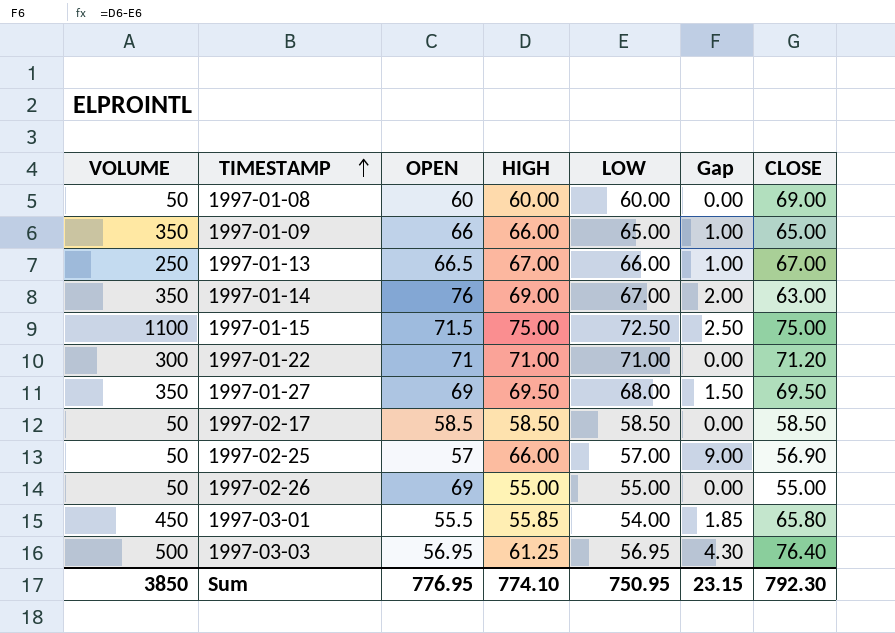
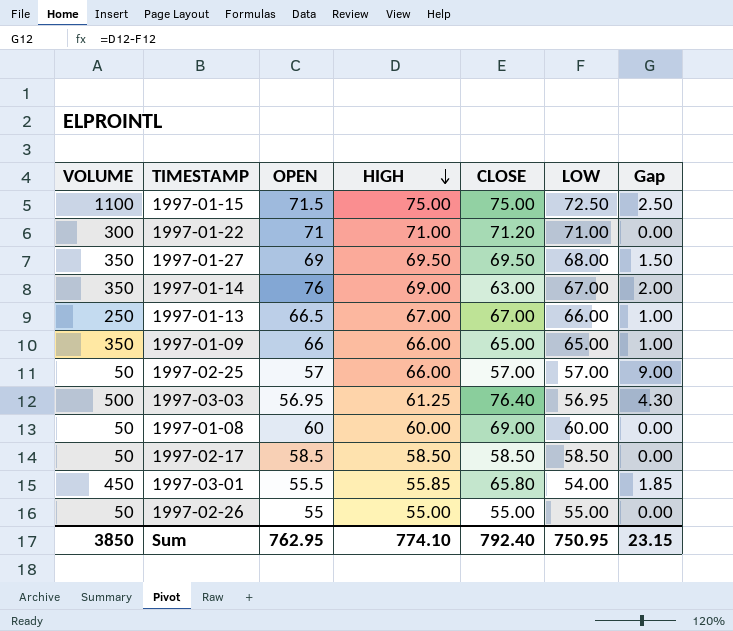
row order: TIMESTAMP ascending -> HIGH descending
column CLOSE | position: 7 -> 5
1997-02-25 | CLOSE: 56.90 -> 57.00
1997-02-26 | OPEN: 69 -> 55
Sum | OPEN: 776.95 -> 762.95
Sum | CLOSE: 792.30 -> 792.40

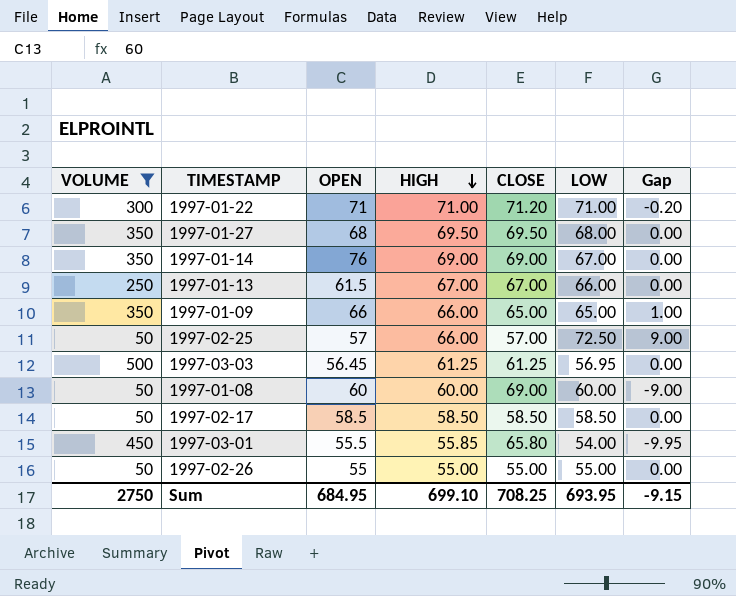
filter: none -> VOLUME != 1100
column Gap | formula: [HIGH] - [LOW] -> [HIGH] - [CLOSE]
1997-01-27 | OPEN: 69 -> 68
1997-01-14 | CLOSE: 63.00 -> 69.00
1997-01-13 | OPEN: 66.5 -> 61.5
1997-02-25 | LOW: 57.00 -> 72.50
1997-03-03 | OPEN: 56.95 -> 56.45
1997-03-03 | CLOSE: 76.40 -> 61.25
Sum | VOLUME: 3850 -> 2750
Sum | OPEN: 762.95 -> 684.95
Sum | HIGH: 774.10 -> 699.10
Sum | CLOSE: 792.40 -> 708.25
Sum | LOW: 750.95 -> 693.95
Sum | Gap: 23.15 -> -9.15

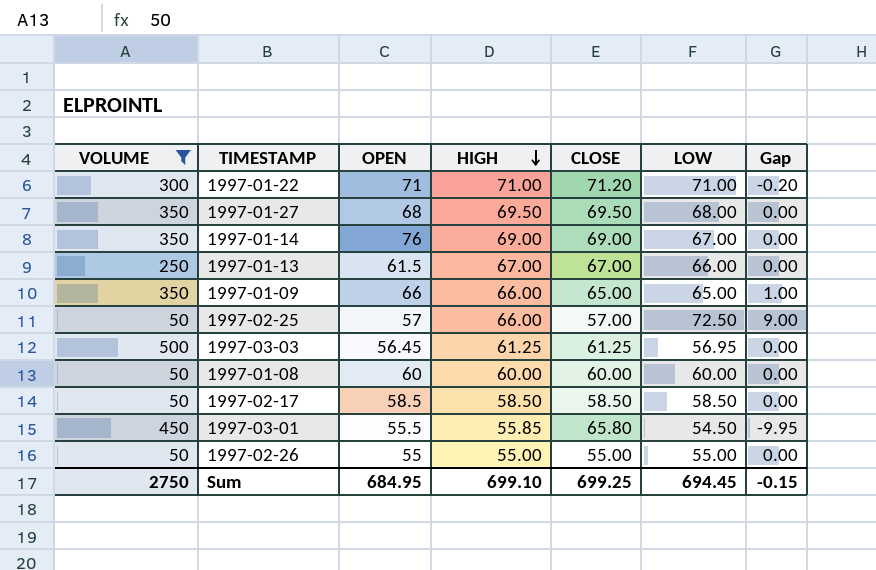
1997-01-08 | CLOSE: 69.00 -> 60.00
1997-01-08 | Gap: -9.00 -> 0.00
1997-03-01 | LOW: 54.00 -> 54.50
Sum | CLOSE: 708.25 -> 699.25
Sum | LOW: 693.95 -> 694.45
Sum | Gap: -9.15 -> -0.15

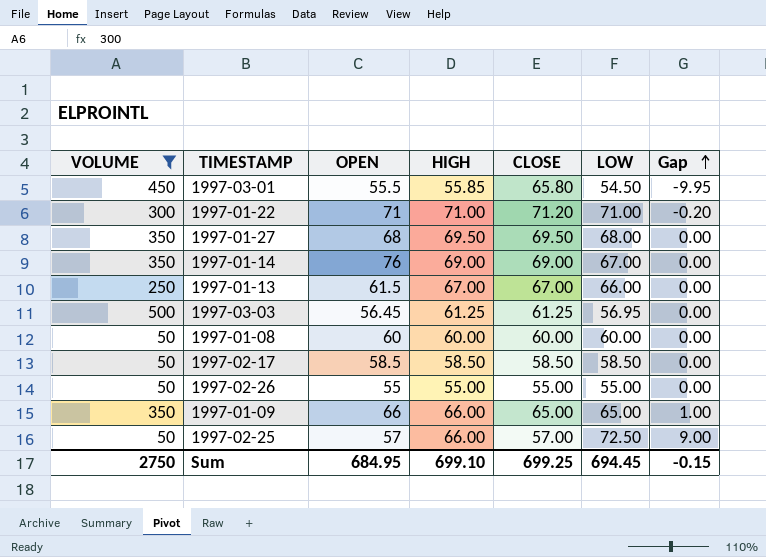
row order: HIGH descending -> Gap ascending

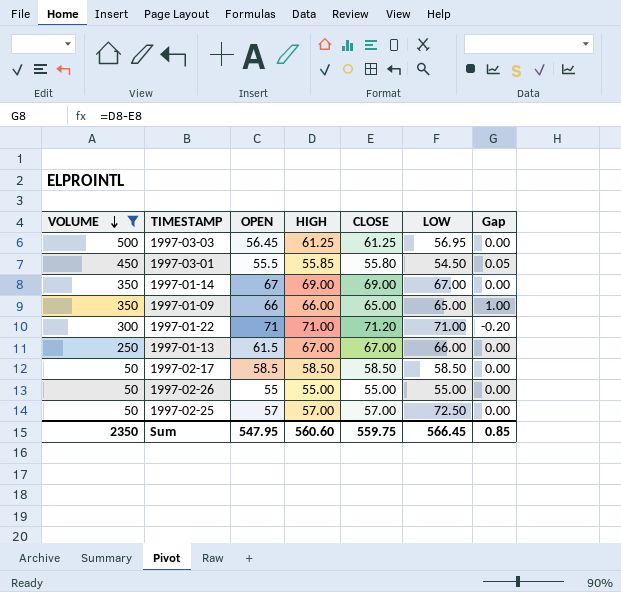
row order: Gap ascending -> VOLUME descending
row 1997-01-27: 350 | 68 | 69.50 | 69.50 | 68.00 | 0.00 -> none
row 1997-01-08: 50 | 60 | 60.00 | 60.00 | 60.00 | 0.00 -> none
1997-03-01 | CLOSE: 65.80 -> 55.80
1997-03-01 | Gap: -9.95 -> 0.05
1997-01-14 | OPEN: 76 -> 67
1997-02-25 | HIGH: 66.00 -> 57.00
1997-02-25 | Gap: 9.00 -> 0.00
Sum | VOLUME: 2750 -> 2350
Sum | OPEN: 684.95 -> 547.95
Sum | HIGH: 699.10 -> 560.60
Sum | CLOSE: 699.25 -> 559.75
Sum | LOW: 694.45 -> 566.45
Sum | Gap: -0.15 -> 0.85

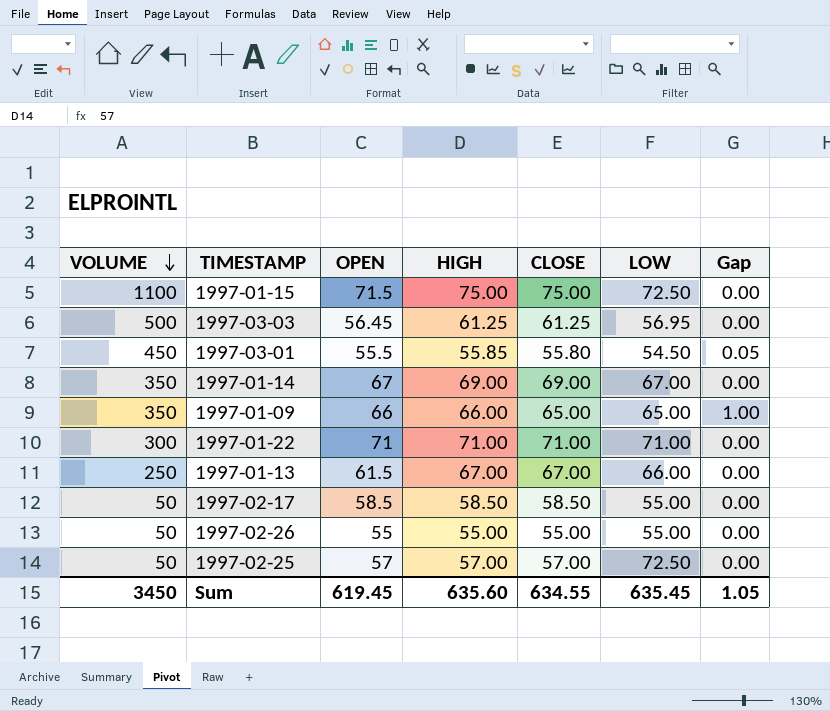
filter: VOLUME != 1100 -> none
1997-01-22 | CLOSE: 71.20 -> 71.00
1997-01-22 | Gap: -0.20 -> 0.00
1997-02-17 | LOW: 58.50 -> 55.00
Sum | VOLUME: 2350 -> 3450
Sum | OPEN: 547.95 -> 619.45
Sum | HIGH: 560.60 -> 635.60
Sum | CLOSE: 559.75 -> 634.55
Sum | LOW: 566.45 -> 635.45
Sum | Gap: 0.85 -> 1.05

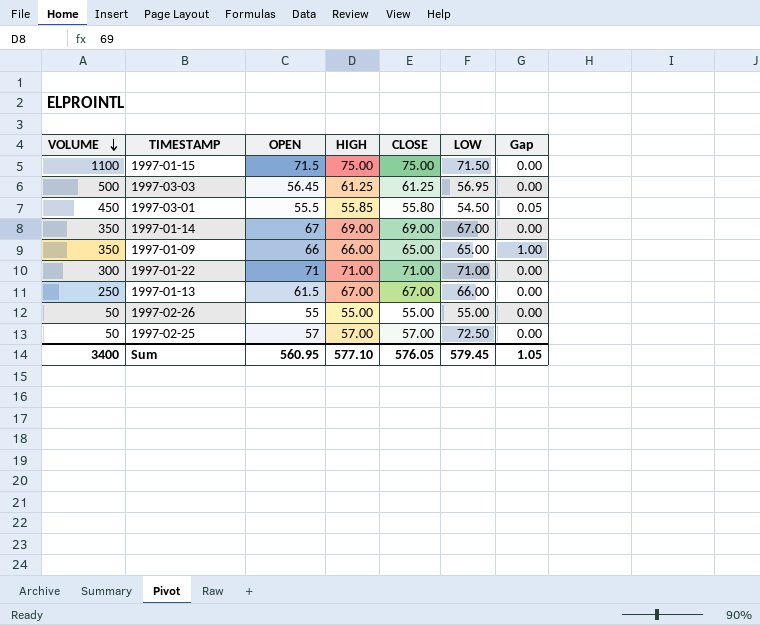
row 1997-02-17: 50 | 58.5 | 58.50 | 58.50 | 55.00 | 0.00 -> none
1997-01-15 | LOW: 72.50 -> 71.50
Sum | VOLUME: 3450 -> 3400
Sum | OPEN: 619.45 -> 560.95
Sum | HIGH: 635.60 -> 577.10
Sum | CLOSE: 634.55 -> 576.05
Sum | LOW: 635.45 -> 579.45

